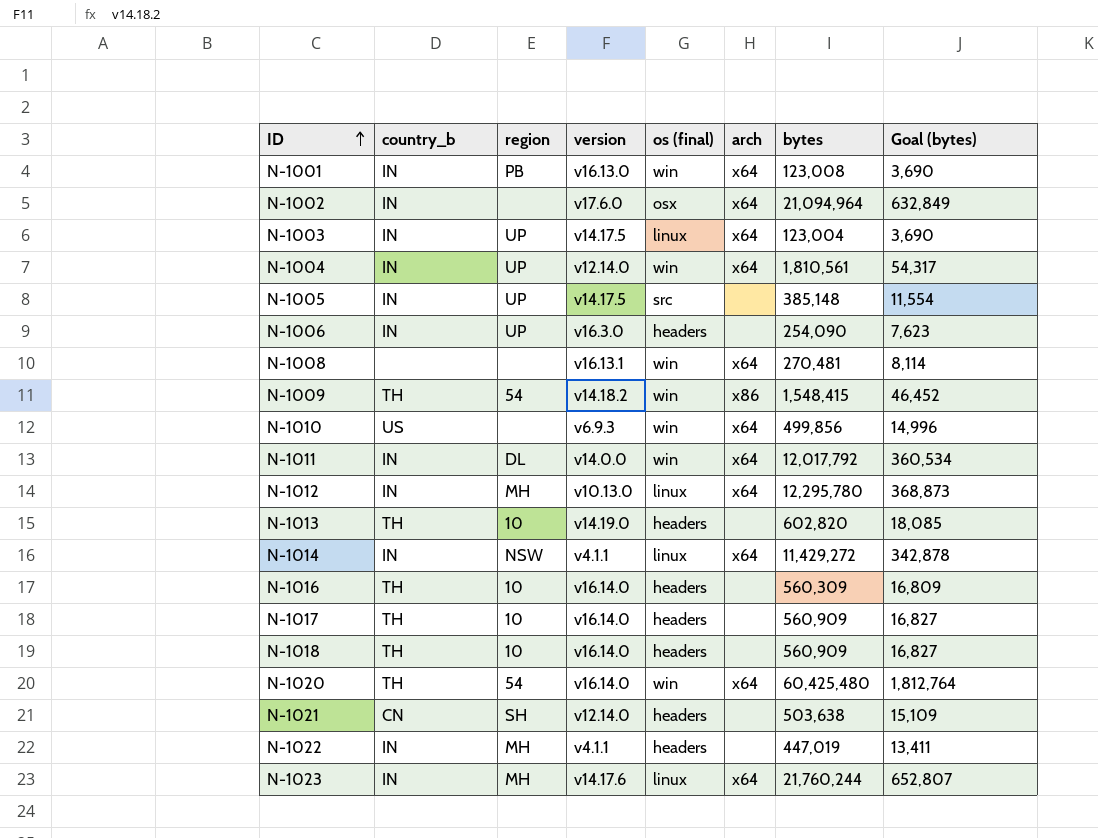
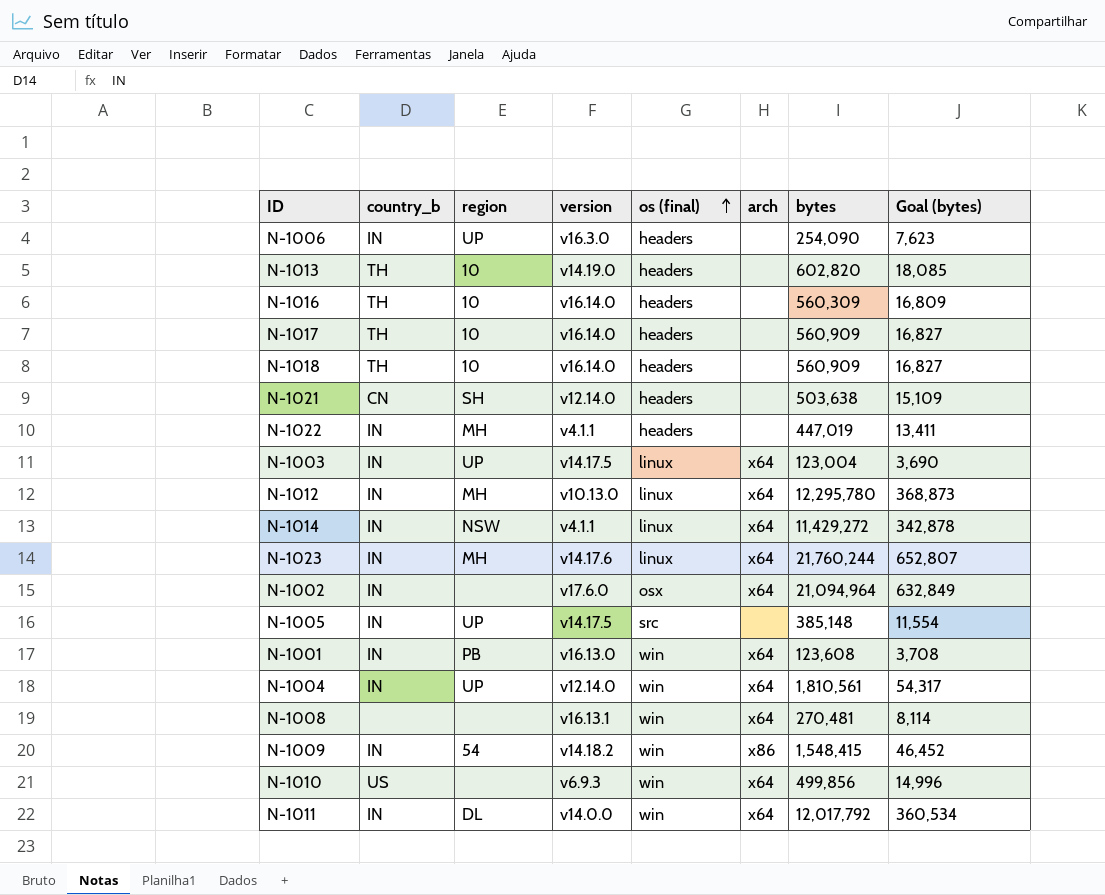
row order: ID ascending -> os (final) ascending
row N-1020: TH | 54 | v16.14.0 | win | x64 | 60,425,480 | 1,812,764 -> none
N-1001 | bytes: 123,008 -> 123,608
N-1001 | Goal (bytes): 3,690 -> 3,708
N-1009 | country_b: TH -> IN

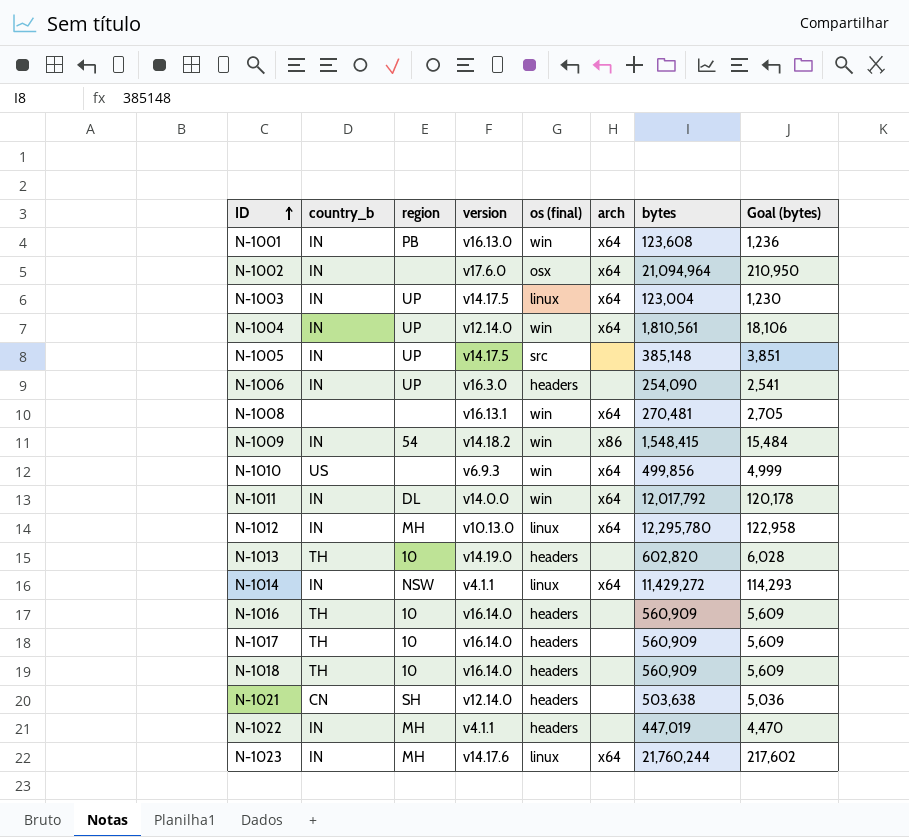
row order: os (final) ascending -> ID ascending
column Goal (bytes) | formula: [bytes] * 0.03 -> [bytes] * 0.01
N-1016 | bytes: 560,309 -> 560,909

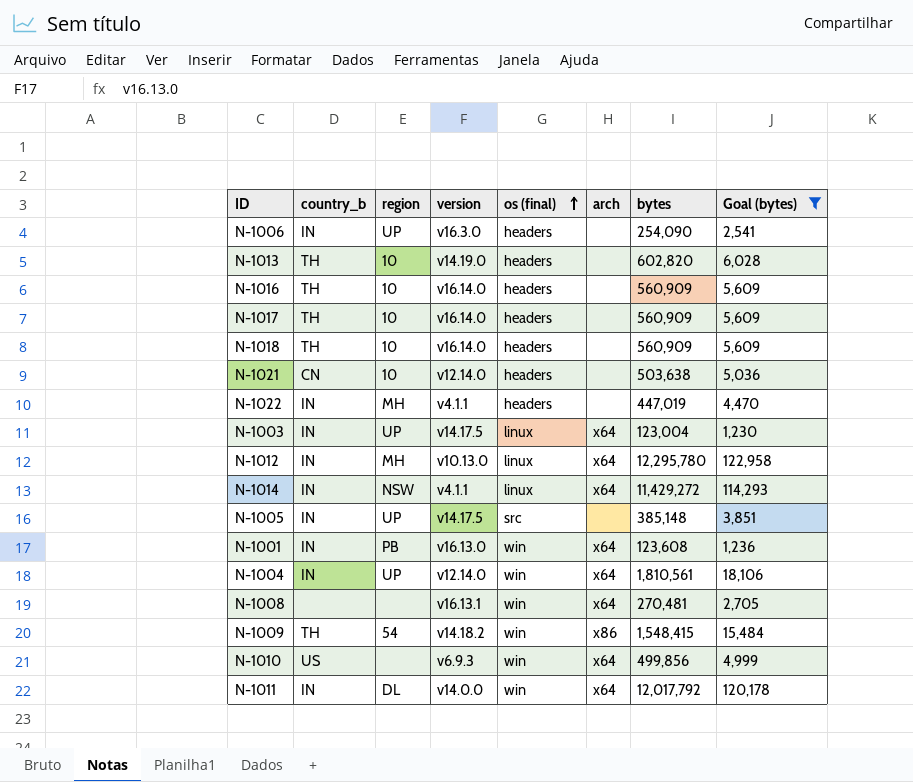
filter: none -> Goal (bytes) <= 122,958
row order: ID ascending -> os (final) ascending
N-1021 | region: SH -> 10
N-1009 | country_b: IN -> TH

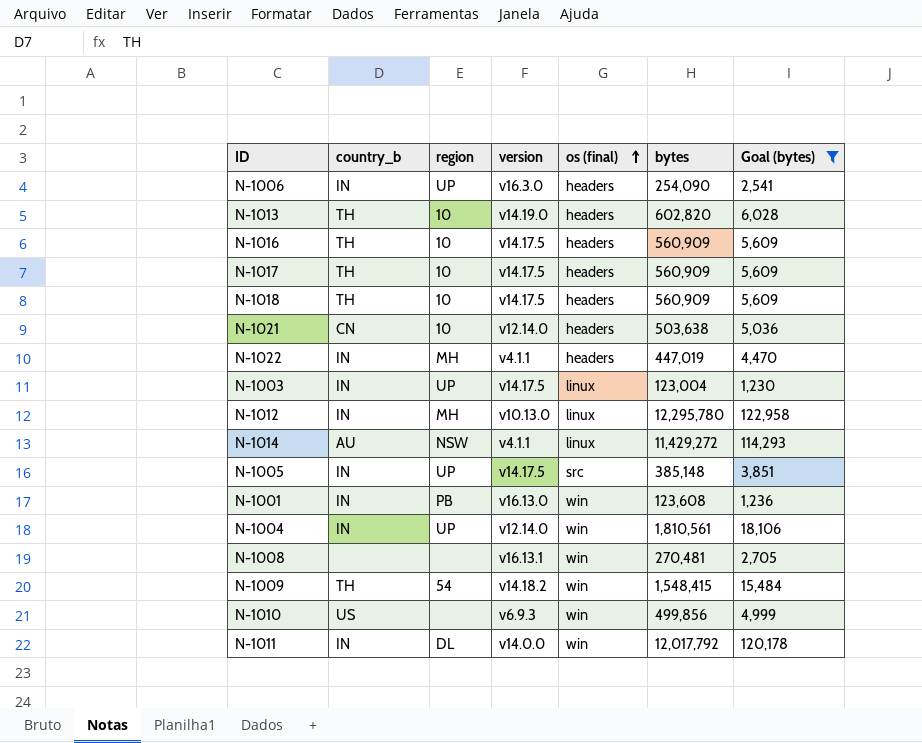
column arch | position: 6 -> none
N-1016 | version: v16.14.0 -> v14.17.5
N-1017 | version: v16.14.0 -> v14.17.5
N-1018 | version: v16.14.0 -> v14.17.5
N-1014 | country_b: IN -> AU

